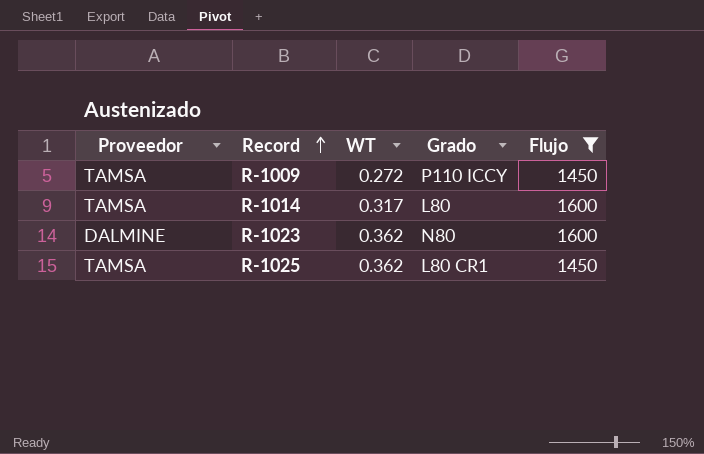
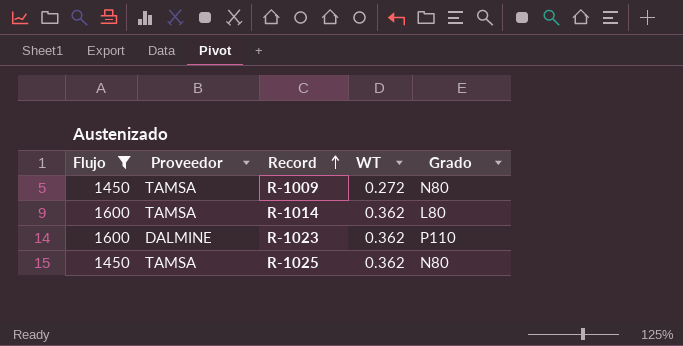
column Flujo | position: 5 -> 1
R-1009 | Grado: P110 ICCY -> N80
R-1014 | WT: 0.317 -> 0.362
R-1023 | Grado: N80 -> P110
R-1025 | Grado: L80 CR1 -> N80

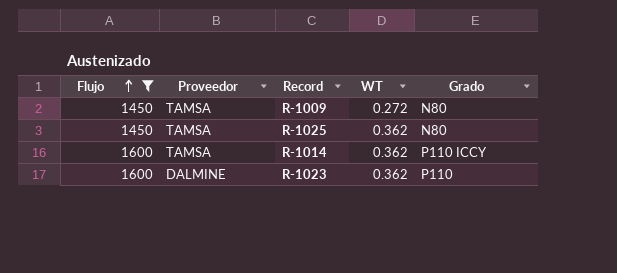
row order: Record ascending -> Flujo ascending
R-1014 | Grado: L80 -> P110 ICCY

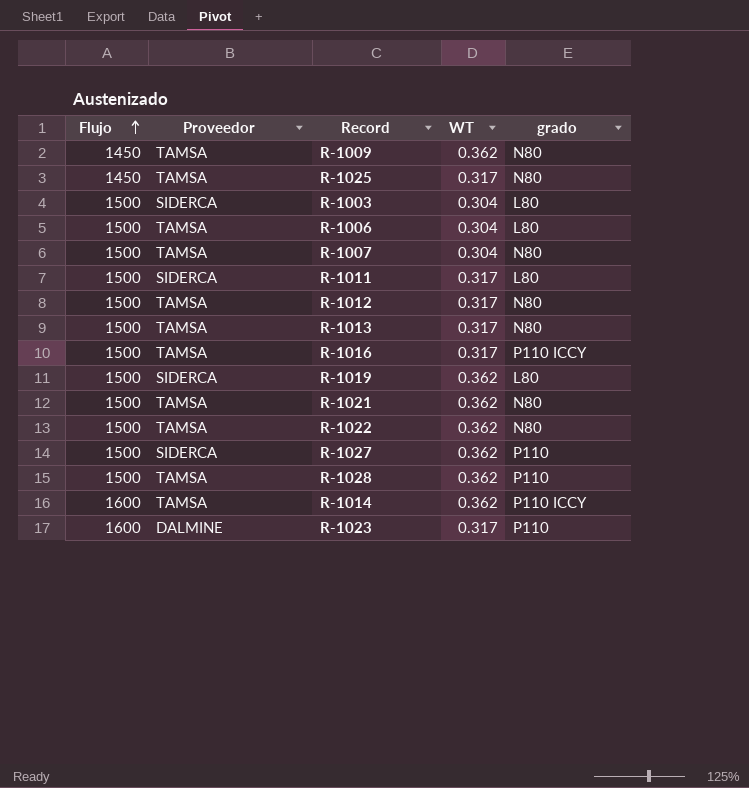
filter: Flujo != 1500 -> none
column name: Grado -> grado
R-1009 | WT: 0.272 -> 0.362
R-1025 | WT: 0.362 -> 0.317
R-1023 | WT: 0.362 -> 0.317

